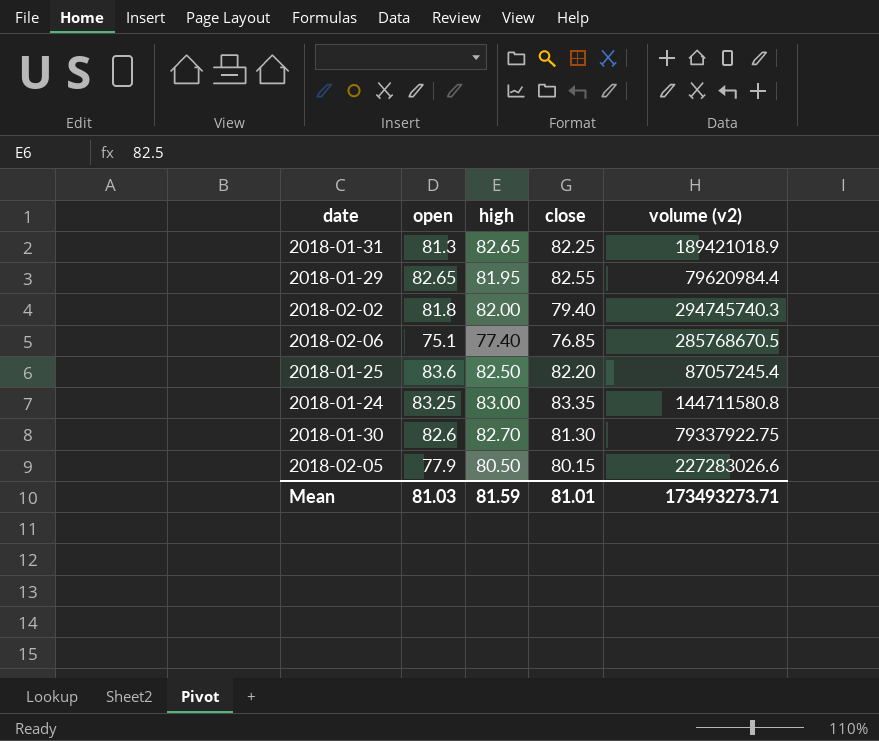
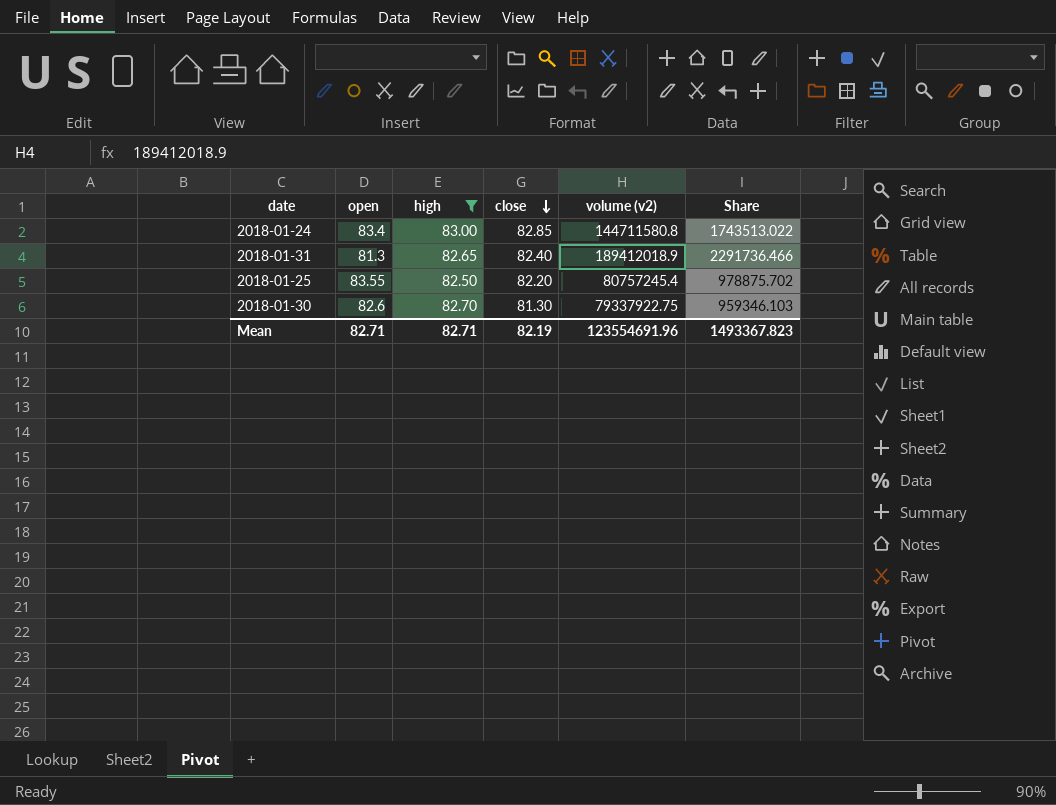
filter: none -> high >= 82.50
row order: none -> close descending
column Share | formula: none -> [volume (v2)] / [high]
2018-01-24 | open: 83.25 -> 83.4
2018-01-24 | close: 83.35 -> 82.85
2018-01-31 | close: 82.25 -> 82.40
2018-01-31 | volume (v2): 189421018.9 -> 189412018.9
2018-01-25 | open: 83.6 -> 83.55
2018-01-25 | volume (v2): 87057245.4 -> 80757245.4
Mean | open: 81.03 -> 82.71
Mean | high: 81.59 -> 82.71
Mean | close: 81.01 -> 82.19
Mean | volume (v2): 173493273.71 -> 123554691.96

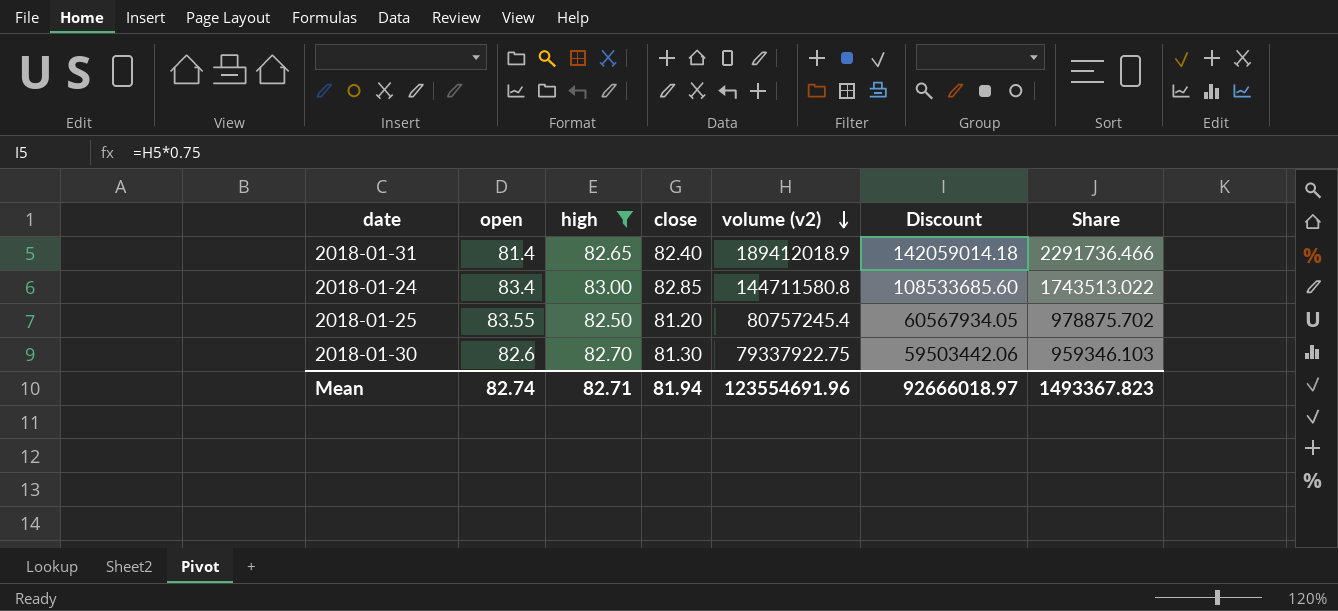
row order: close descending -> volume (v2) descending
column Discount | formula: none -> [volume (v2)] * 0.75
2018-01-31 | open: 81.3 -> 81.4
2018-01-25 | close: 82.20 -> 81.20
Mean | open: 82.71 -> 82.74
Mean | close: 82.19 -> 81.94

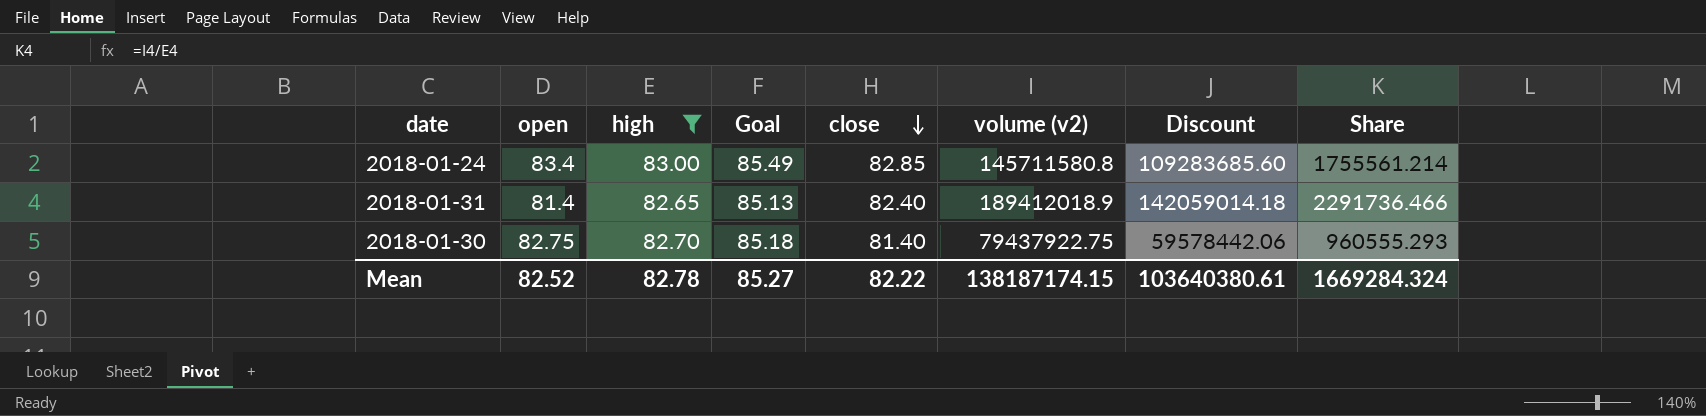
row order: volume (v2) descending -> close descending
column Goal | formula: none -> [high] * 1.03
row 2018-01-25: 83.55 | 82.50 | 81.20 | 80757245.4 | 60567934.05 | 978875.702 -> none
2018-01-24 | volume (v2): 144711580.8 -> 145711580.8
2018-01-24 | Discount: 108533685.60 -> 109283685.60
2018-01-24 | Share: 1743513.022 -> 1755561.214
2018-01-30 | open: 82.6 -> 82.75
2018-01-30 | close: 81.30 -> 81.40
2018-01-30 | volume (v2): 79337922.75 -> 79437922.75
2018-01-30 | Discount: 59503442.06 -> 59578442.06
2018-01-30 | Share: 959346.103 -> 960555.293
Mean | open: 82.74 -> 82.52
Mean | high: 82.71 -> 82.78
Mean | close: 81.94 -> 82.22
Mean | volume (v2): 123554691.96 -> 138187174.15
Mean | Discount: 92666018.97 -> 103640380.61
Mean | Share: 1493367.823 -> 1669284.324

